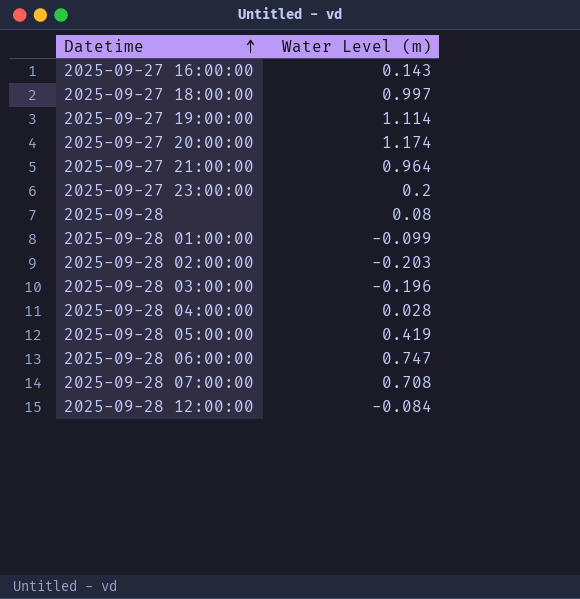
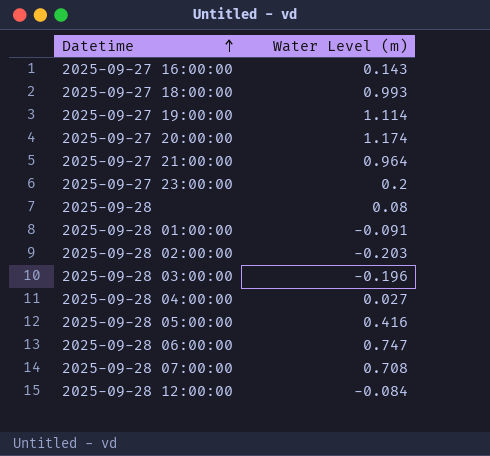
2025-09-27 18:00:00 | Water Level (m): 0.997 -> 0.993
2025-09-28 01:00:00 | Water Level (m): -0.099 -> -0.091
2025-09-28 04:00:00 | Water Level (m): 0.028 -> 0.027
2025-09-28 05:00:00 | Water Level (m): 0.419 -> 0.416

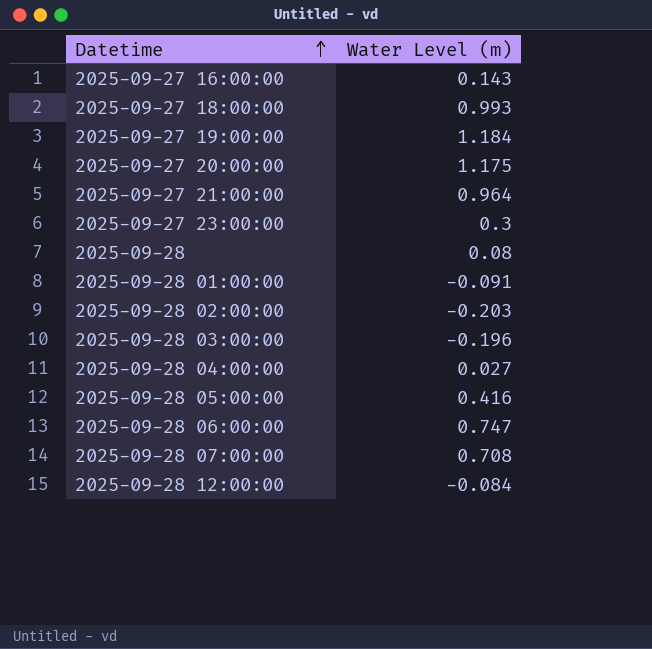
2025-09-27 19:00:00 | Water Level (m): 1.114 -> 1.184
2025-09-27 20:00:00 | Water Level (m): 1.174 -> 1.175
2025-09-27 23:00:00 | Water Level (m): 0.2 -> 0.3

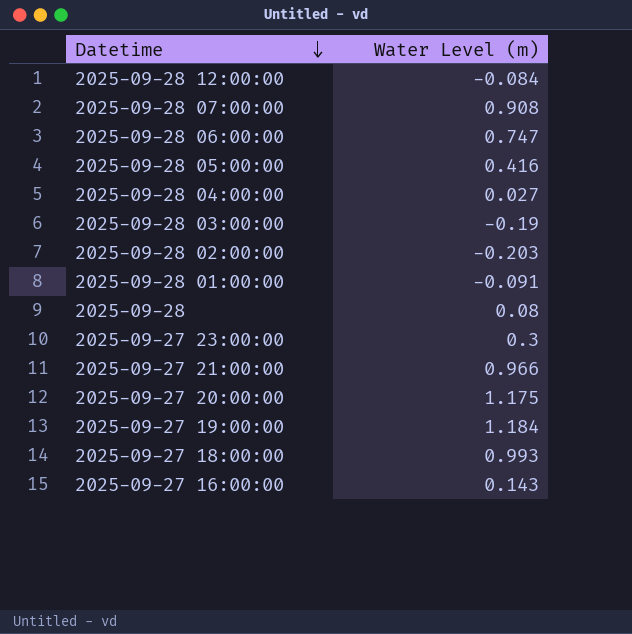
row order: Datetime ascending -> Datetime descending
2025-09-28 07:00:00 | Water Level (m): 0.708 -> 0.908
2025-09-28 03:00:00 | Water Level (m): -0.196 -> -0.19
2025-09-27 21:00:00 | Water Level (m): 0.964 -> 0.966

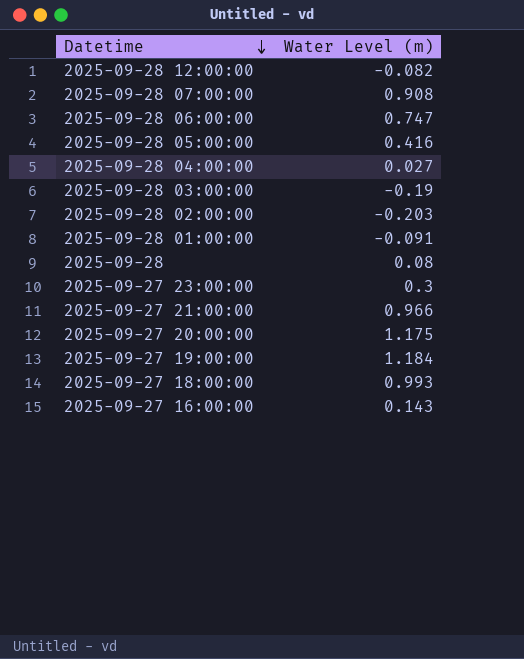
2025-09-28 12:00:00 | Water Level (m): -0.084 -> -0.082

